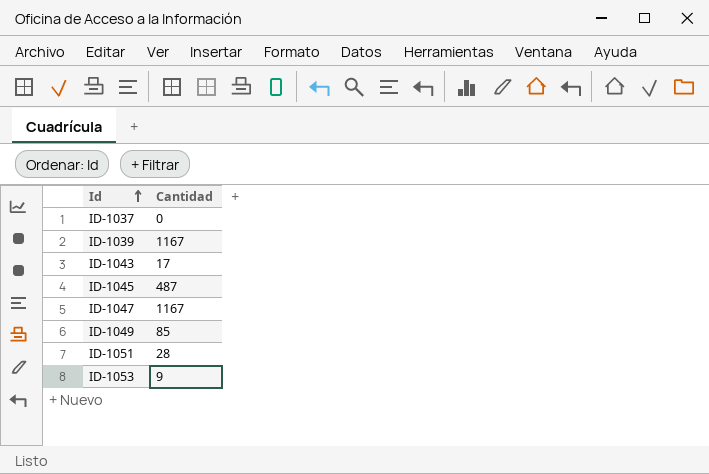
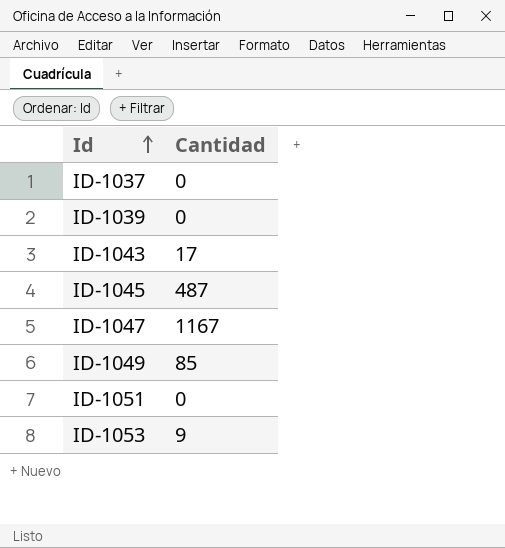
ID-1039 | Cantidad: 1167 -> 0
ID-1051 | Cantidad: 28 -> 0

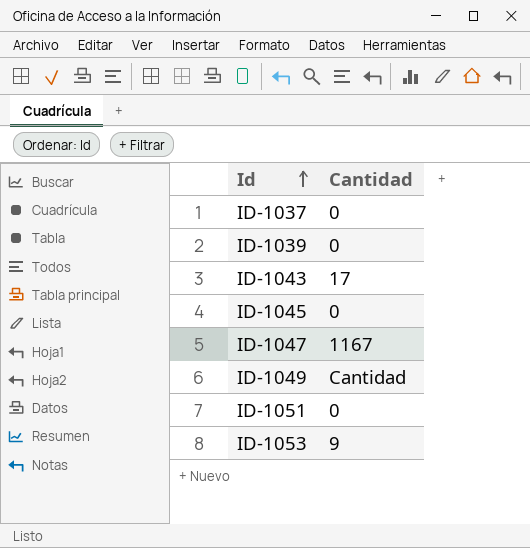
ID-1045 | Cantidad: 487 -> 0
ID-1049 | Cantidad: 85 -> Cantidad

